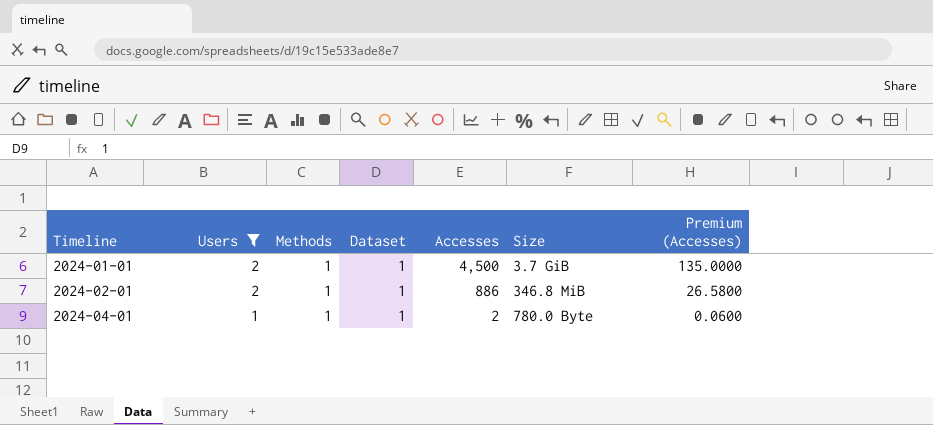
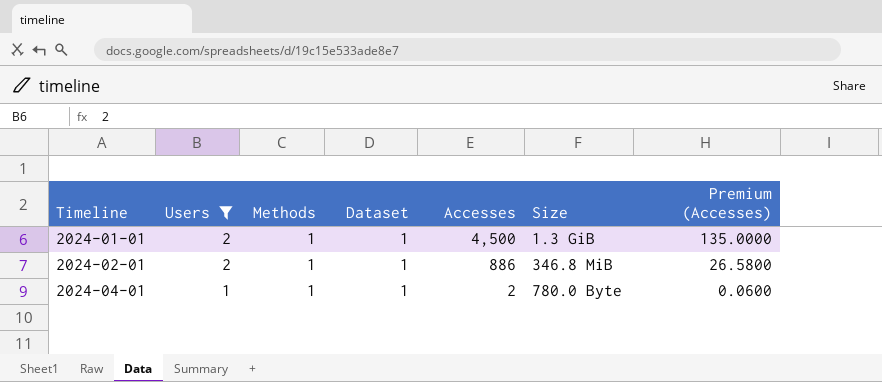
2024-01-01 | Size: 3.7 GiB -> 1.3 GiB

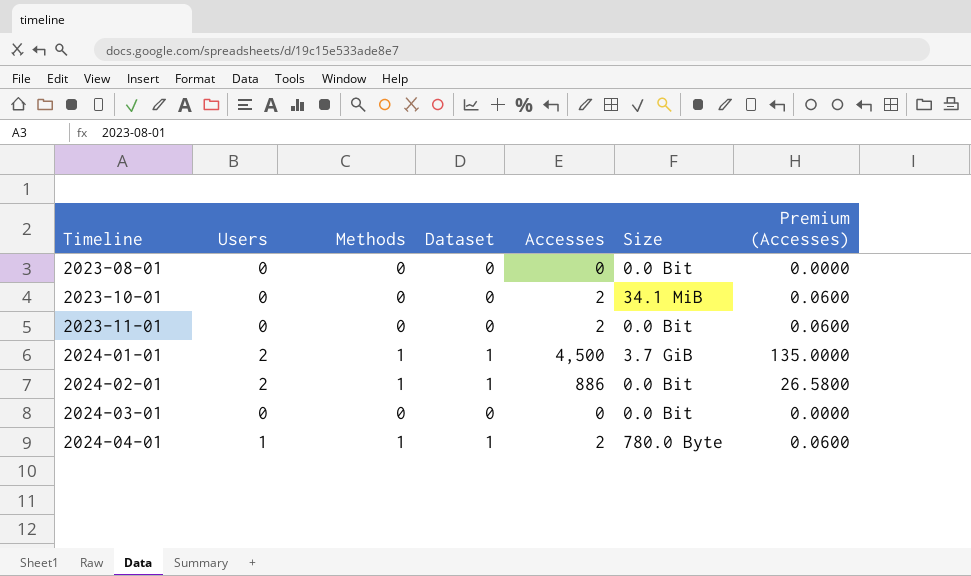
filter: Users != 0 -> none
2024-01-01 | Size: 1.3 GiB -> 3.7 GiB
2024-02-01 | Size: 346.8 MiB -> 0.0 Bit

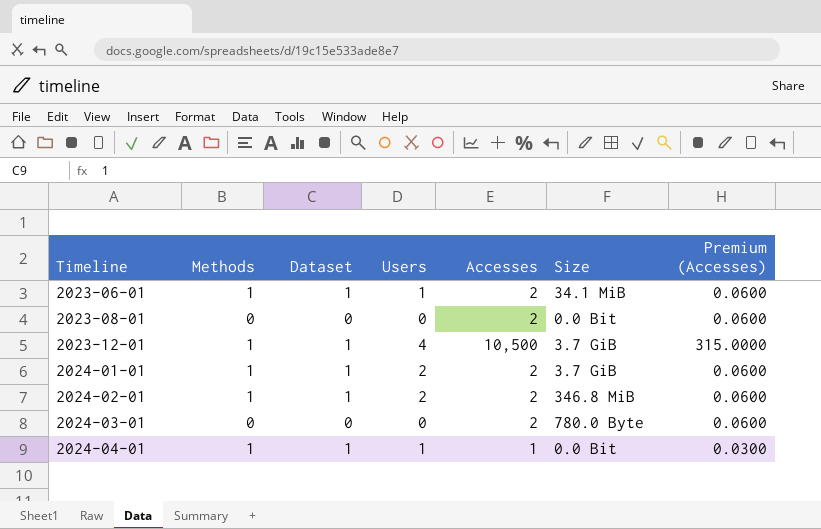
column Users | position: 2 -> 4
row 2023-10-01: 0 | 0 | 0 | 2 | 34.1 MiB | 0.0600 -> none
row 2023-11-01: 0 | 0 | 0 | 2 | 0.0 Bit | 0.0600 -> none
row 2023-06-01: none -> 1 | 1 | 1 | 2 | 34.1 MiB | 0.0600
2023-08-01 | Accesses: 0 -> 2
2023-08-01 | Premium (Accesses): 0.0000 -> 0.0600
row 2023-12-01: none -> 1 | 1 | 4 | 10,500 | 3.7 GiB | 315.0000
2024-01-01 | Accesses: 4,500 -> 2
2024-01-01 | Premium (Accesses): 135.0000 -> 0.0600
2024-02-01 | Accesses: 886 -> 2
2024-02-01 | Size: 0.0 Bit -> 346.8 MiB
2024-02-01 | Premium (Accesses): 26.5800 -> 0.0600
2024-03-01 | Accesses: 0 -> 2
2024-03-01 | Size: 0.0 Bit -> 780.0 Byte
2024-03-01 | Premium (Accesses): 0.0000 -> 0.0600
2024-04-01 | Accesses: 2 -> 1
2024-04-01 | Size: 780.0 Byte -> 0.0 Bit
2024-04-01 | Premium (Accesses): 0.0600 -> 0.0300

